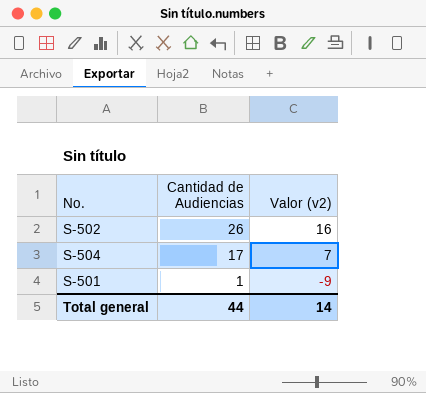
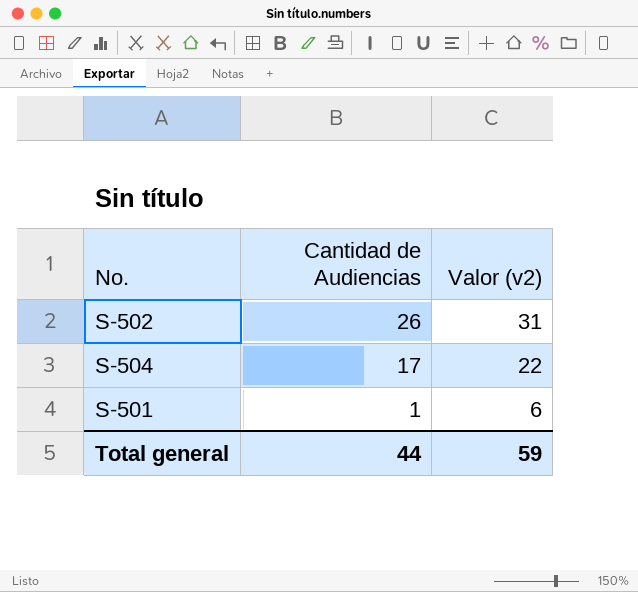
column Valor (v2) | formula: [Cantidad de Audiencias] - 10 -> [Cantidad de Audiencias] + 5
Total general | Valor (v2): 14 -> 59

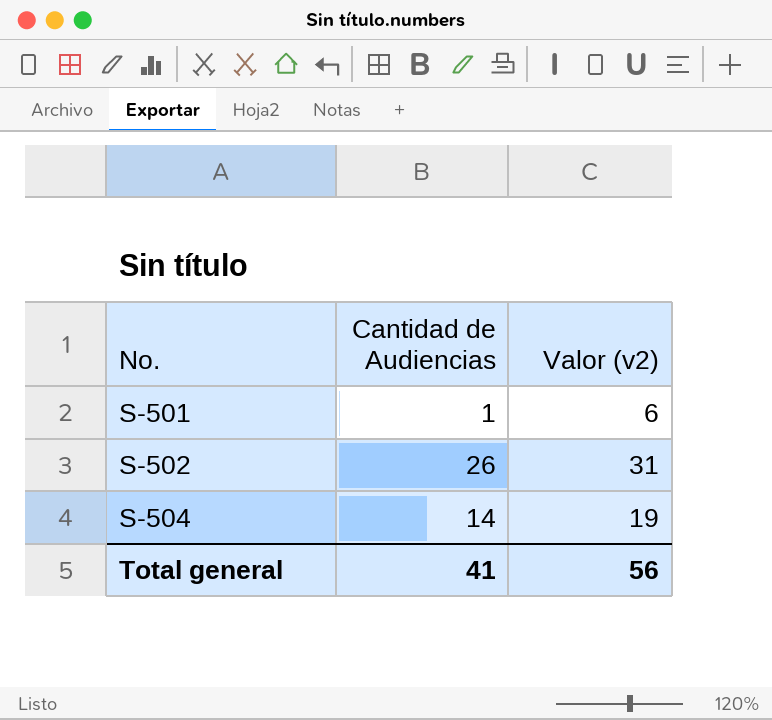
row order: Cantidad de Audiencias descending -> No. ascending
S-504 | Cantidad de Audiencias: 17 -> 14
S-504 | Valor (v2): 22 -> 19
Total general | Cantidad de Audiencias: 44 -> 41
Total general | Valor (v2): 59 -> 56

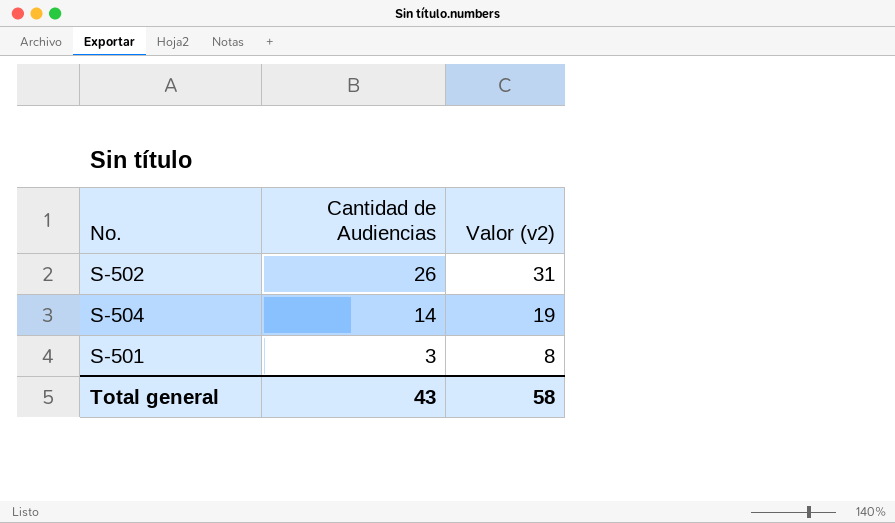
row order: No. ascending -> Cantidad de Audiencias descending
S-501 | Cantidad de Audiencias: 1 -> 3
S-501 | Valor (v2): 6 -> 8
Total general | Cantidad de Audiencias: 41 -> 43
Total general | Valor (v2): 56 -> 58

